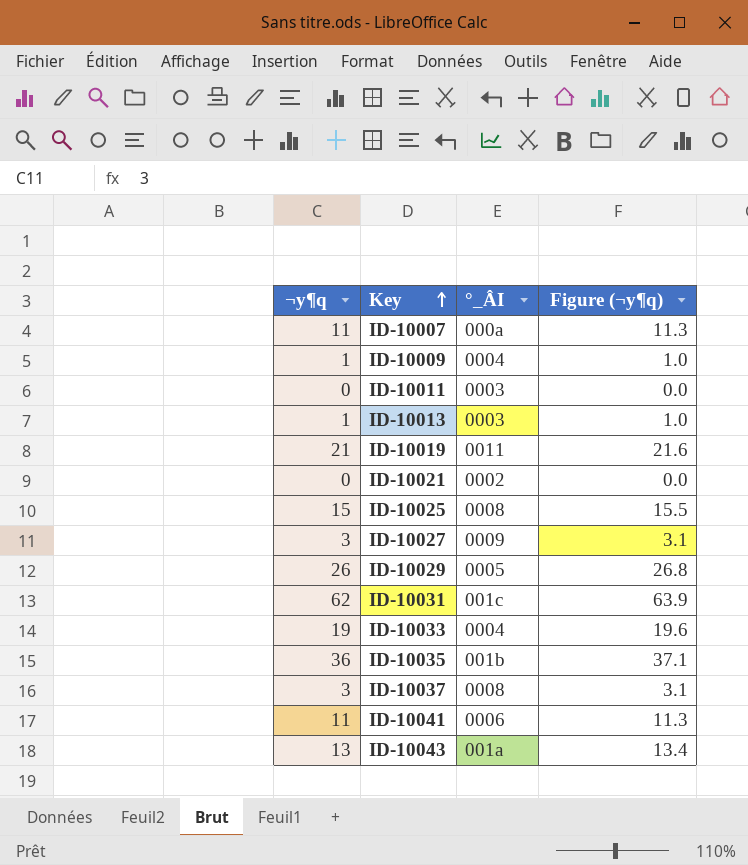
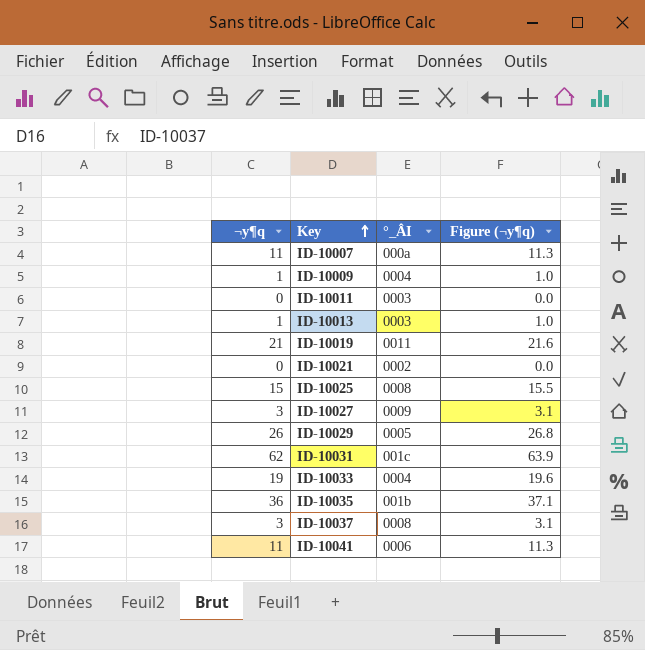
row ID-10043: 13 | 001a | 13.4 -> none

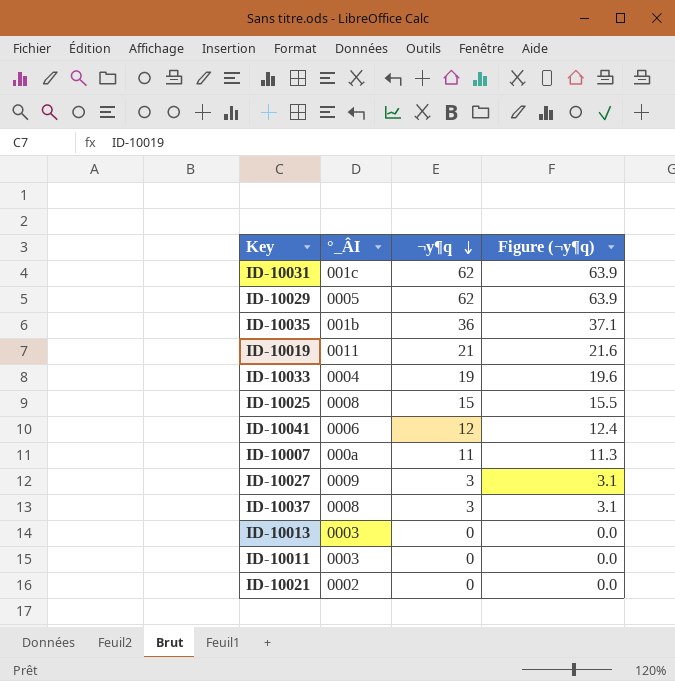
row order: Key ascending -> ¬y¶q descending
column ¬y¶q | position: 1 -> 3
row ID-10009: 1 | 0004 | 1.0 -> none
ID-10029 | ¬y¶q: 26 -> 62
ID-10029 | Figure (¬y¶q): 26.8 -> 63.9
ID-10041 | ¬y¶q: 11 -> 12
ID-10041 | Figure (¬y¶q): 11.3 -> 12.4
ID-10013 | ¬y¶q: 1 -> 0
ID-10013 | Figure (¬y¶q): 1.0 -> 0.0

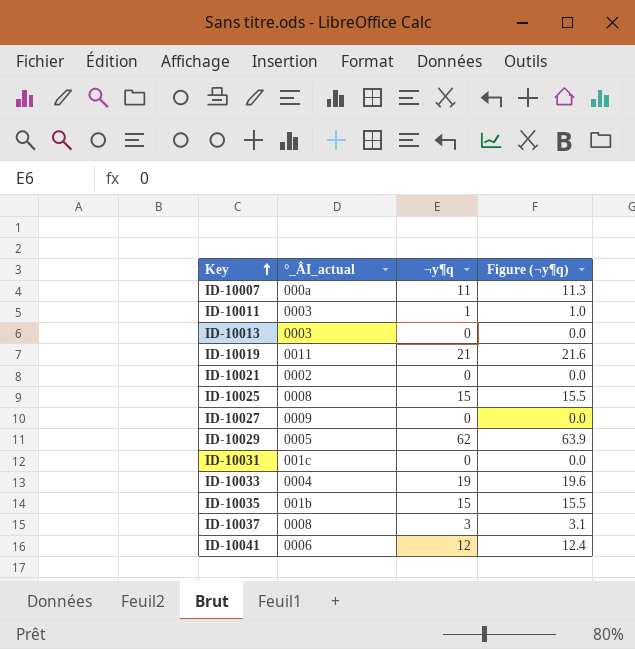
row order: ¬y¶q descending -> Key ascending
column name: °_ÂI -> °_ÂI_actual
ID-10011 | ¬y¶q: 0 -> 1
ID-10011 | Figure (¬y¶q): 0.0 -> 1.0
ID-10027 | ¬y¶q: 3 -> 0
ID-10027 | Figure (¬y¶q): 3.1 -> 0.0
ID-10031 | ¬y¶q: 62 -> 0
ID-10031 | Figure (¬y¶q): 63.9 -> 0.0
ID-10035 | ¬y¶q: 36 -> 15
ID-10035 | Figure (¬y¶q): 37.1 -> 15.5

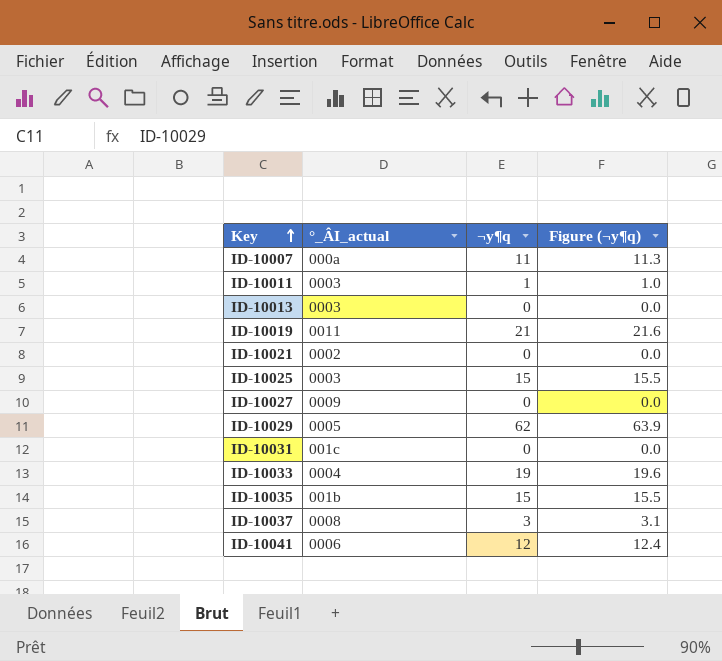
ID-10025 | °_ÂI_actual: 0008 -> 0003

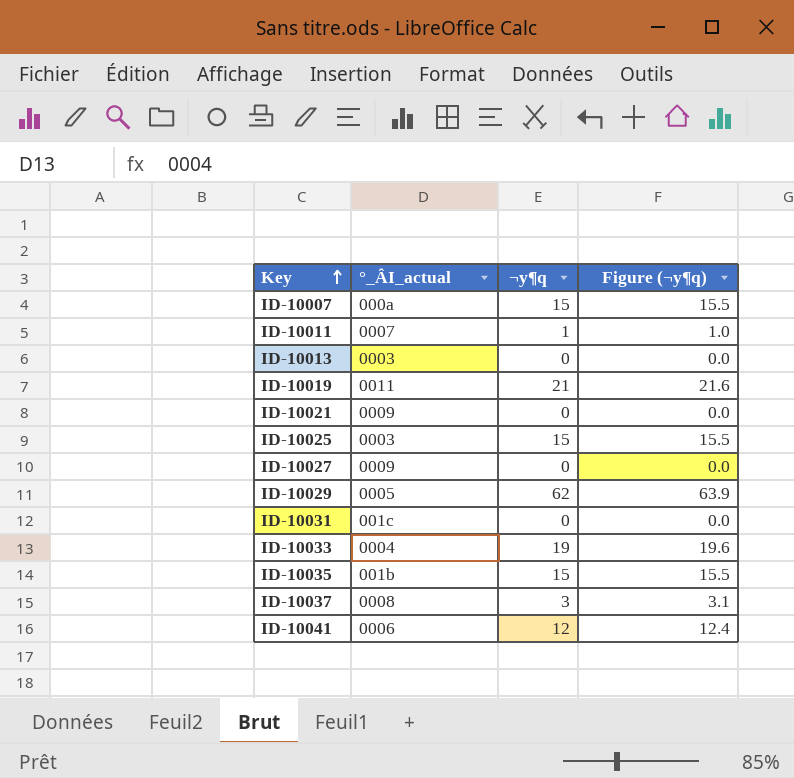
ID-10007 | ¬y¶q: 11 -> 15
ID-10007 | Figure (¬y¶q): 11.3 -> 15.5
ID-10011 | °_ÂI_actual: 0003 -> 0007
ID-10021 | °_ÂI_actual: 0002 -> 0009

